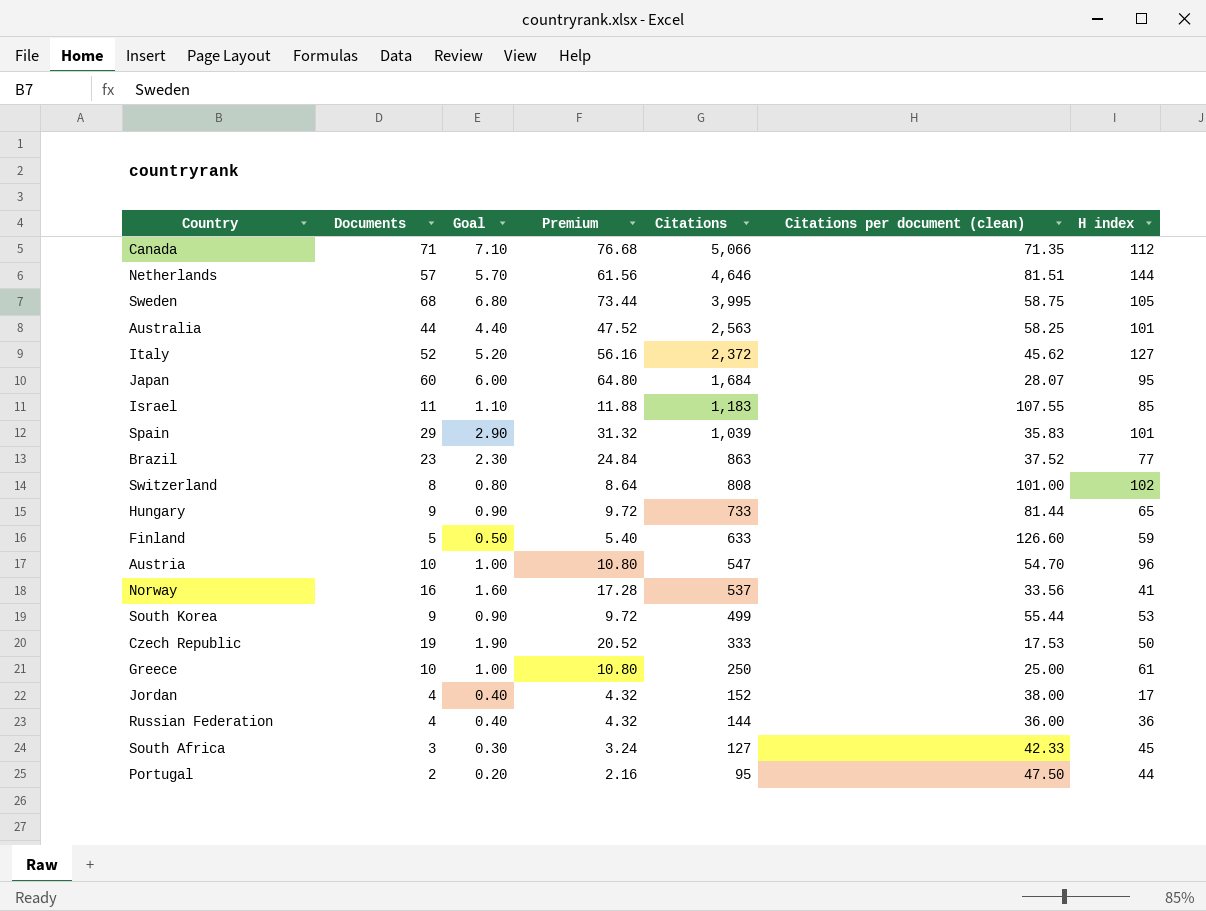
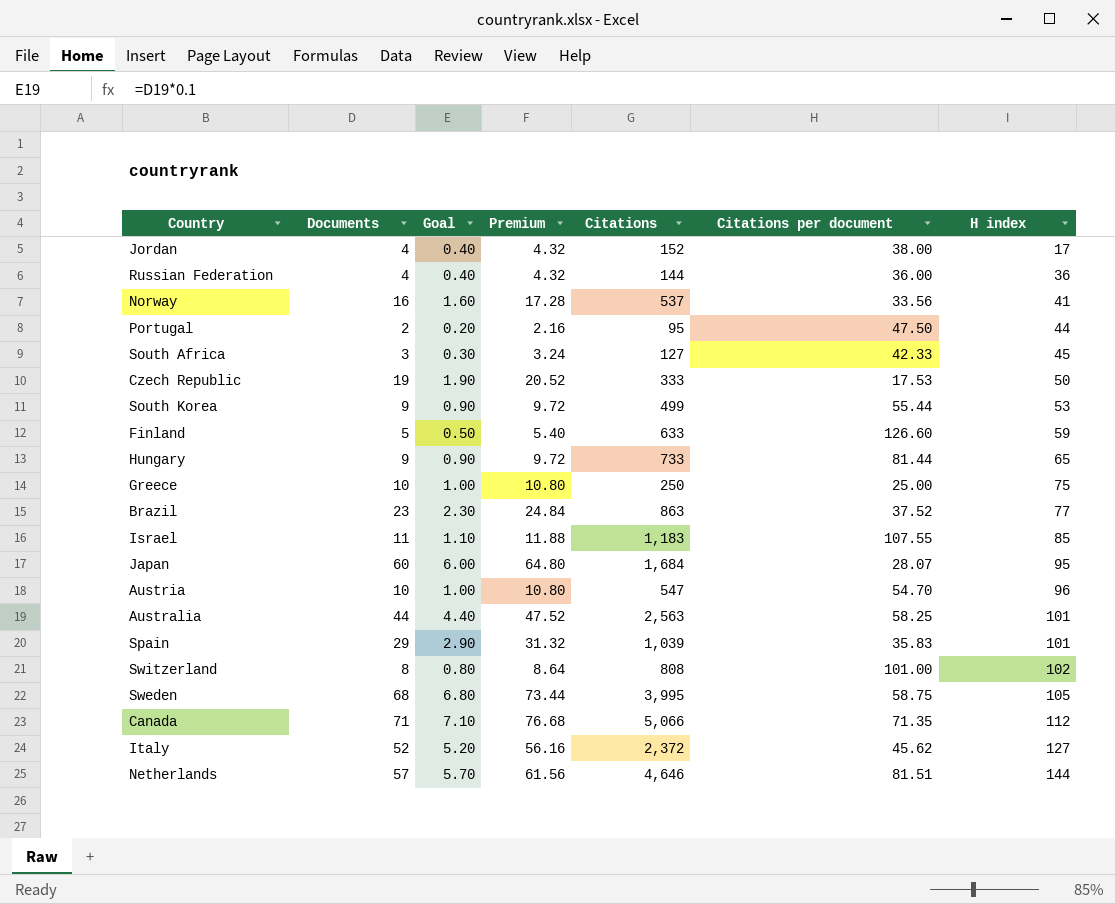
row order: Citations descending -> H index ascending
column name: Citations per document (clean) -> Citations per document
Greece | H index: 61 -> 75

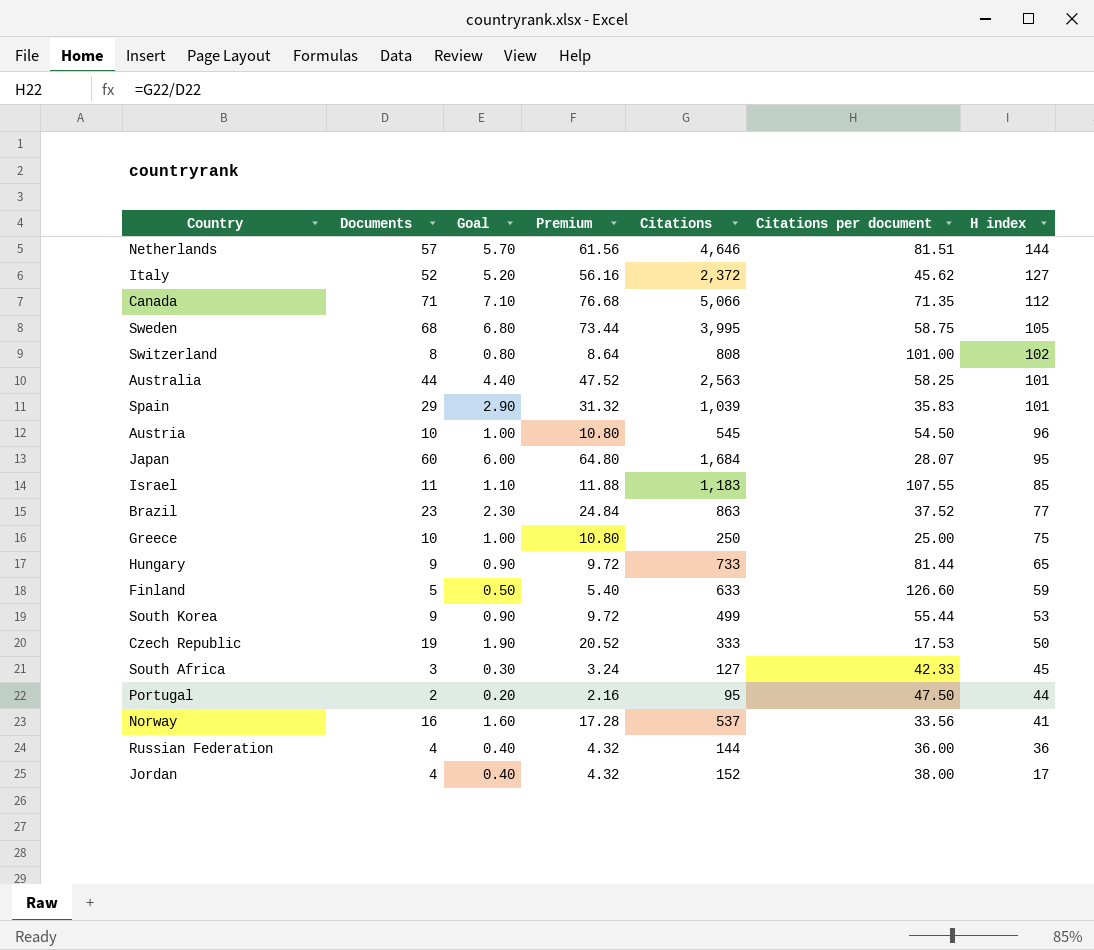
row order: H index ascending -> H index descending
Austria | Citations: 547 -> 545
Austria | Citations per document: 54.70 -> 54.50

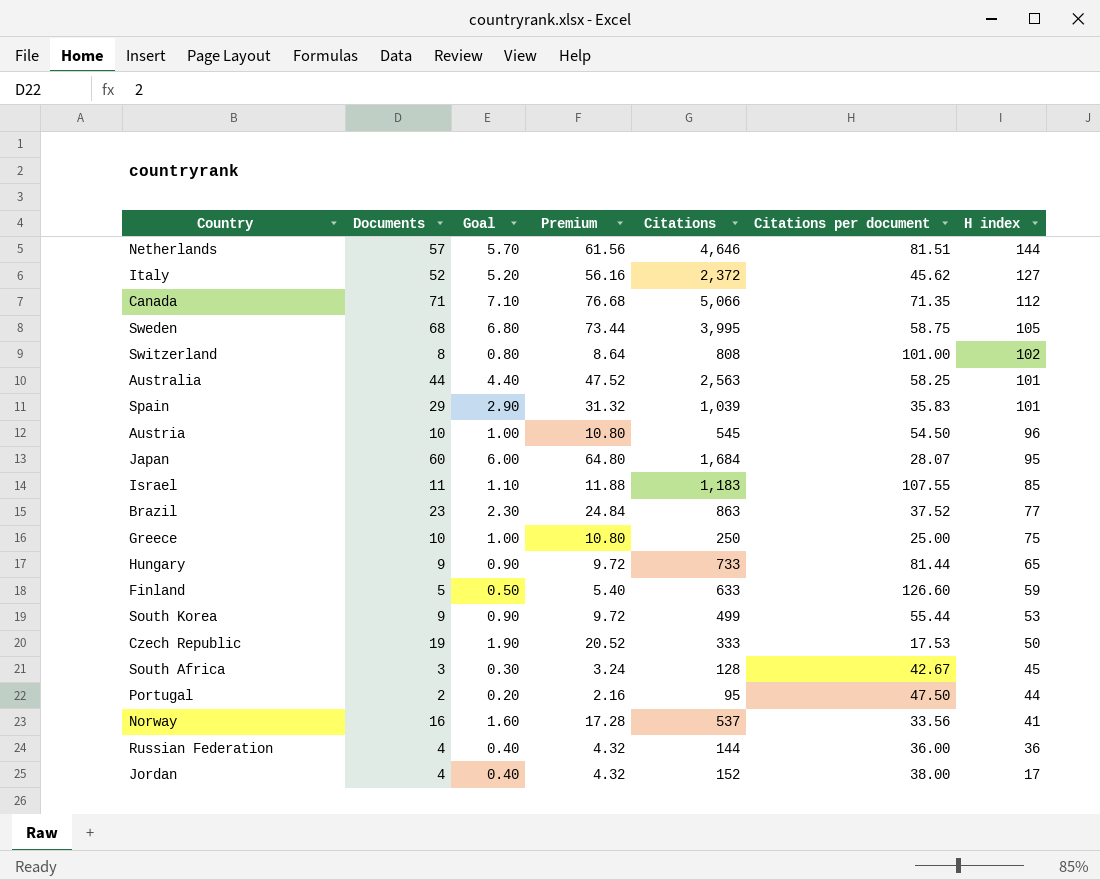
South Africa | Citations: 127 -> 128
South Africa | Citations per document: 42.33 -> 42.67

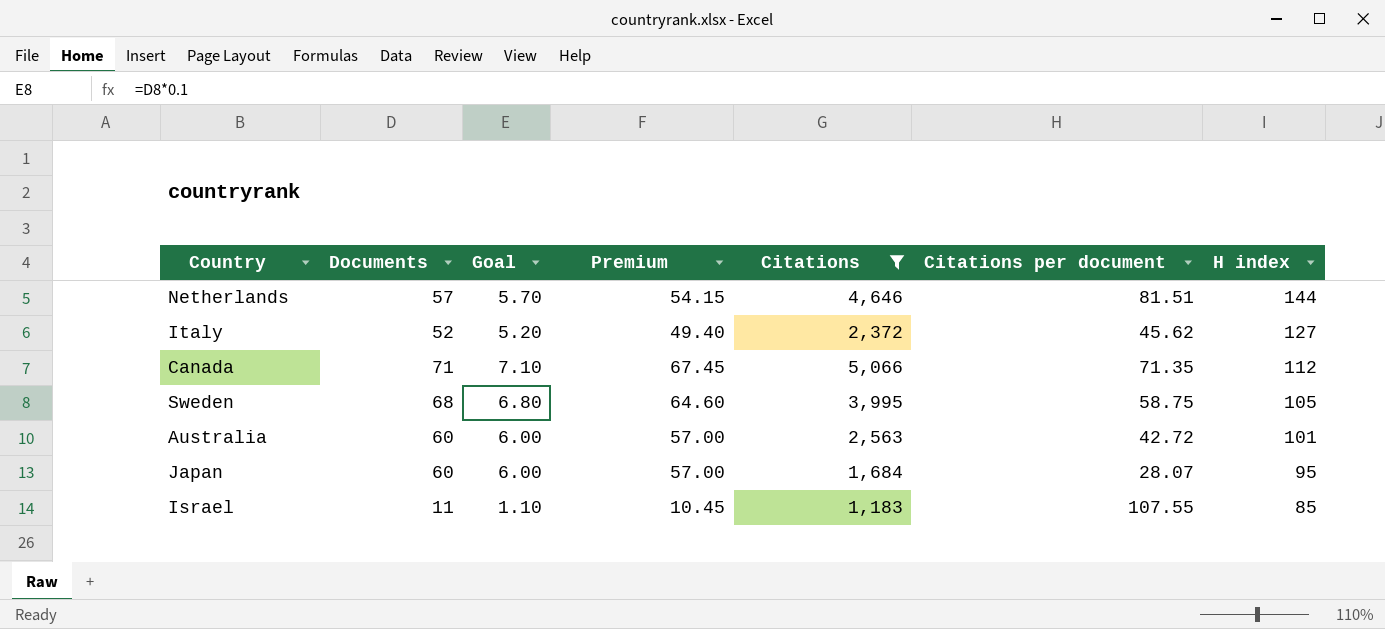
filter: none -> Citations >= 1,183
column Premium | formula: [Documents] * 1.08 -> [Documents] * 0.95
Australia | Documents: 44 -> 60
Australia | Goal: 4.40 -> 6.00
Australia | Citations per document: 58.25 -> 42.72

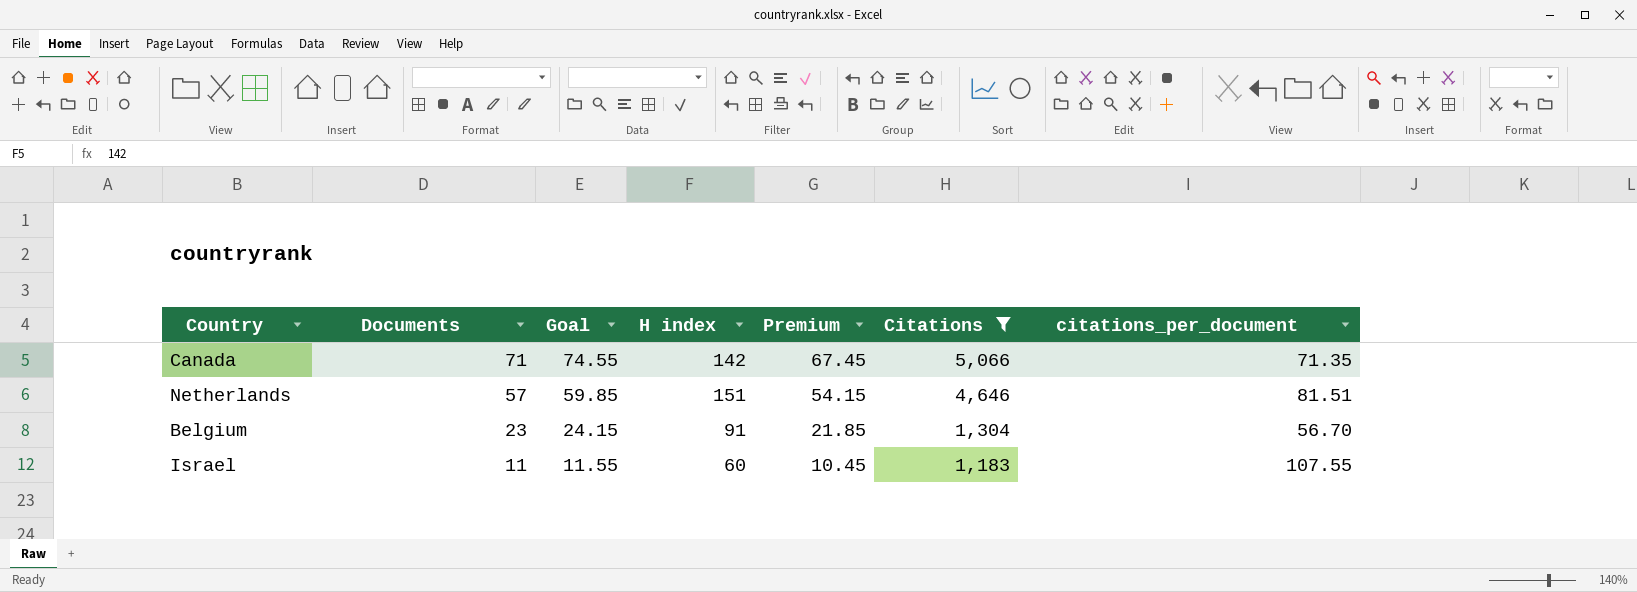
row order: H index descending -> Documents descending
column Goal | formula: [Documents] * 0.1 -> [Documents] * 1.05
column H index | position: 7 -> 4
column name: Citations per document -> citations_per_document
row Italy: 52 | 5.20 | 49.40 | 2,372 | 45.62 | 127 -> none
row Sweden: 68 | 6.80 | 64.60 | 3,995 | 58.75 | 105 -> none
row Australia: 60 | 6.00 | 57.00 | 2,563 | 42.72 | 101 -> none
row Japan: 60 | 6.00 | 57.00 | 1,684 | 28.07 | 95 -> none
Canada | H index: 112 -> 142
Netherlands | H index: 144 -> 151
row Belgium: none -> 23 | 24.15 | 91 | 21.85 | 1,304 | 56.70
Israel | H index: 85 -> 60

